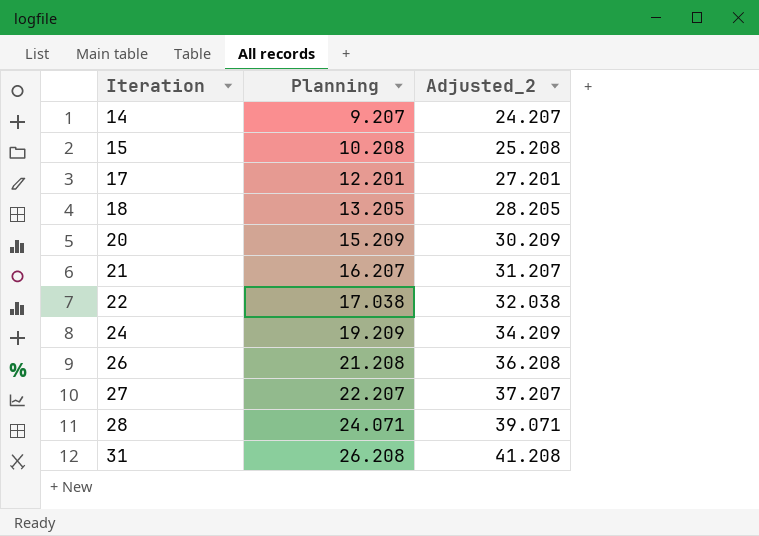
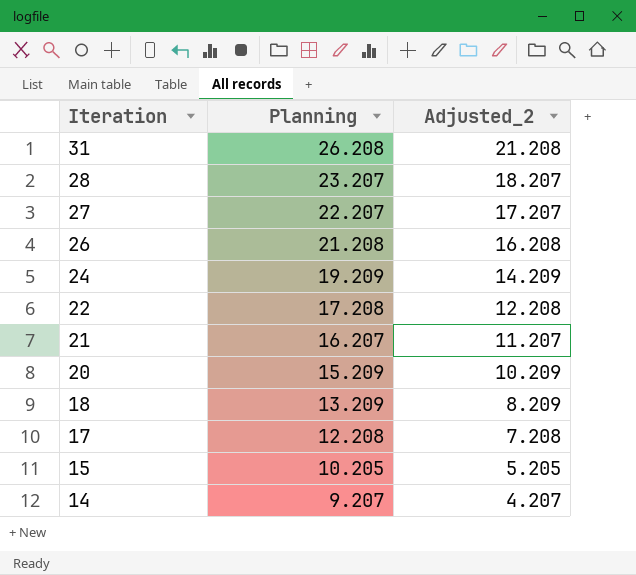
row order: Iteration ascending -> Iteration descending
column Adjusted_2 | formula: [Planning] + 15 -> [Planning] - 5
28 | Planning: 24.071 -> 23.207
22 | Planning: 17.038 -> 17.208
18 | Planning: 13.205 -> 13.209
17 | Planning: 12.201 -> 12.208
15 | Planning: 10.208 -> 10.205

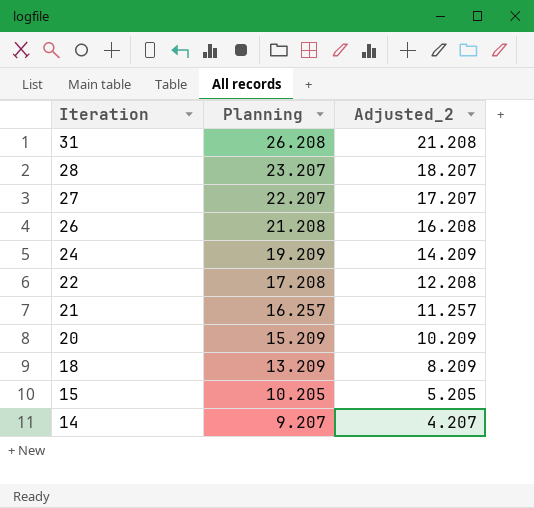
row 17: 12.208 | 7.208 -> none
21 | Planning: 16.207 -> 16.257
21 | Adjusted_2: 11.207 -> 11.257

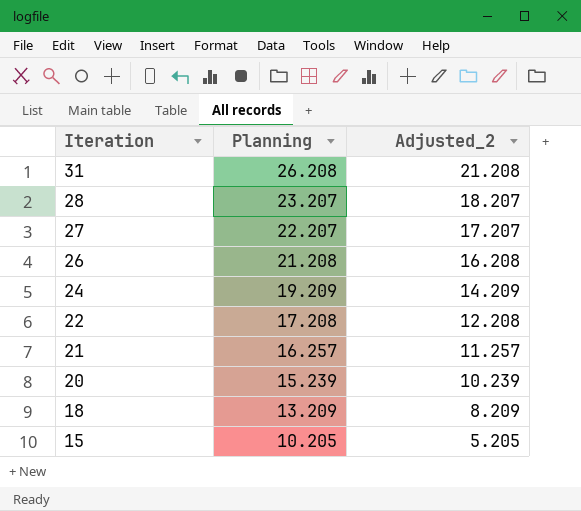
row 14: 9.207 | 4.207 -> none
20 | Planning: 15.209 -> 15.239
20 | Adjusted_2: 10.209 -> 10.239

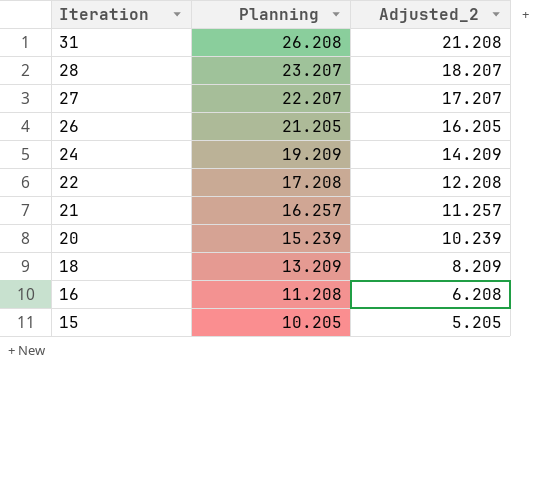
26 | Planning: 21.208 -> 21.205
26 | Adjusted_2: 16.208 -> 16.205
row 16: none -> 11.208 | 6.208

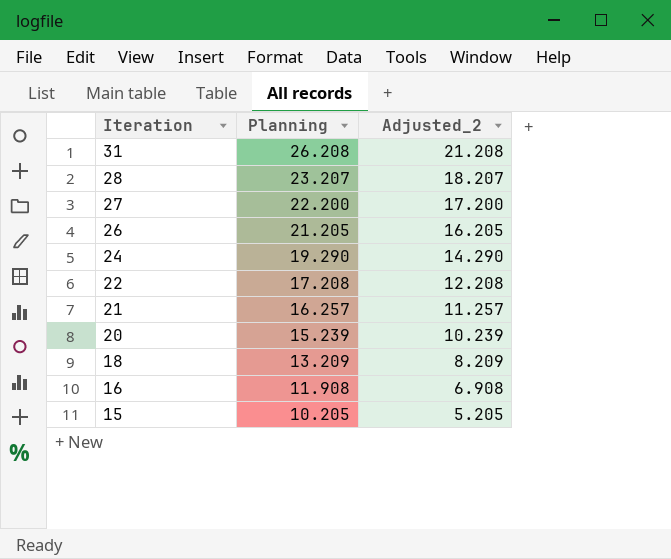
27 | Planning: 22.207 -> 22.200
27 | Adjusted_2: 17.207 -> 17.200
24 | Planning: 19.209 -> 19.290
24 | Adjusted_2: 14.209 -> 14.290
16 | Planning: 11.208 -> 11.908
16 | Adjusted_2: 6.208 -> 6.908

